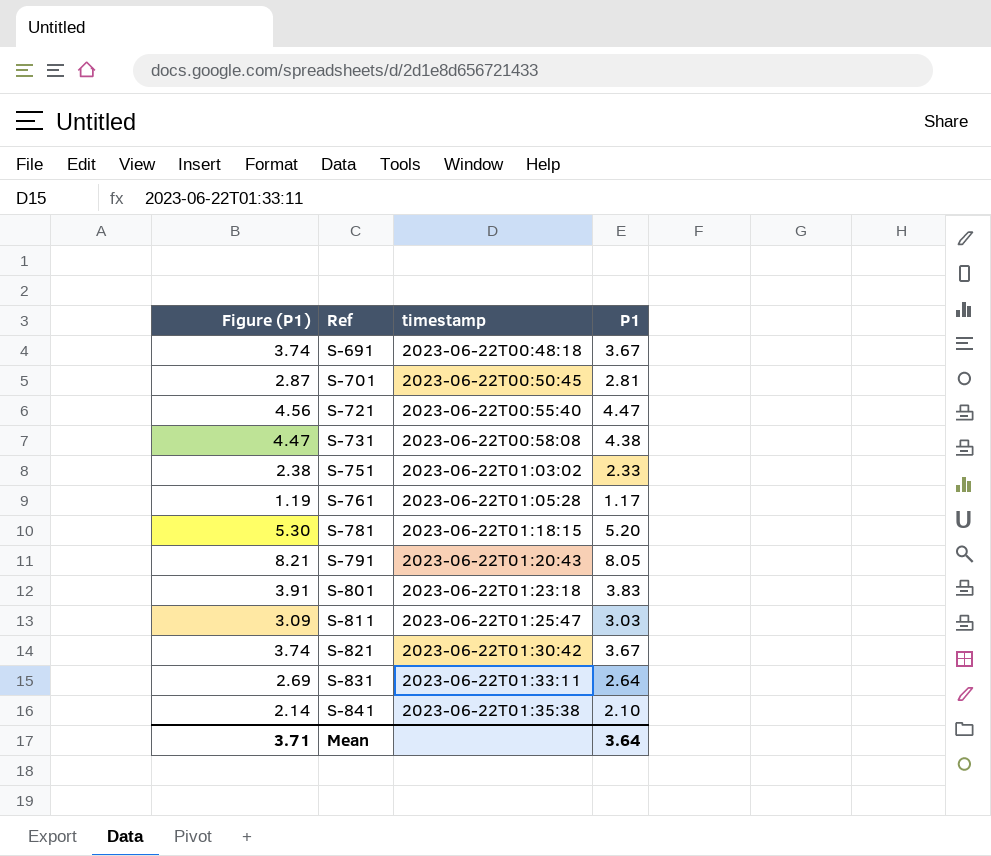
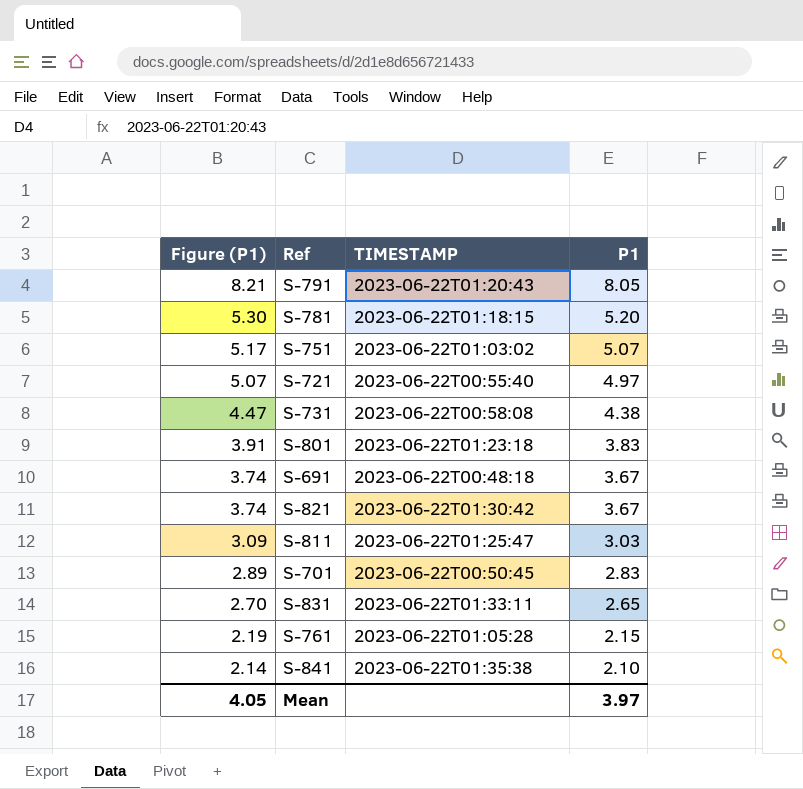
row order: Ref ascending -> Figure (P1) descending
column name: timestamp -> TIMESTAMP
S-751 | Figure (P1): 2.38 -> 5.17
S-751 | P1: 2.33 -> 5.07
S-721 | Figure (P1): 4.56 -> 5.07
S-721 | P1: 4.47 -> 4.97
S-701 | Figure (P1): 2.87 -> 2.89
S-701 | P1: 2.81 -> 2.83
S-831 | Figure (P1): 2.69 -> 2.70
S-831 | P1: 2.64 -> 2.65
S-761 | Figure (P1): 1.19 -> 2.19
S-761 | P1: 1.17 -> 2.15
Mean | Figure (P1): 3.71 -> 4.05
Mean | P1: 3.64 -> 3.97

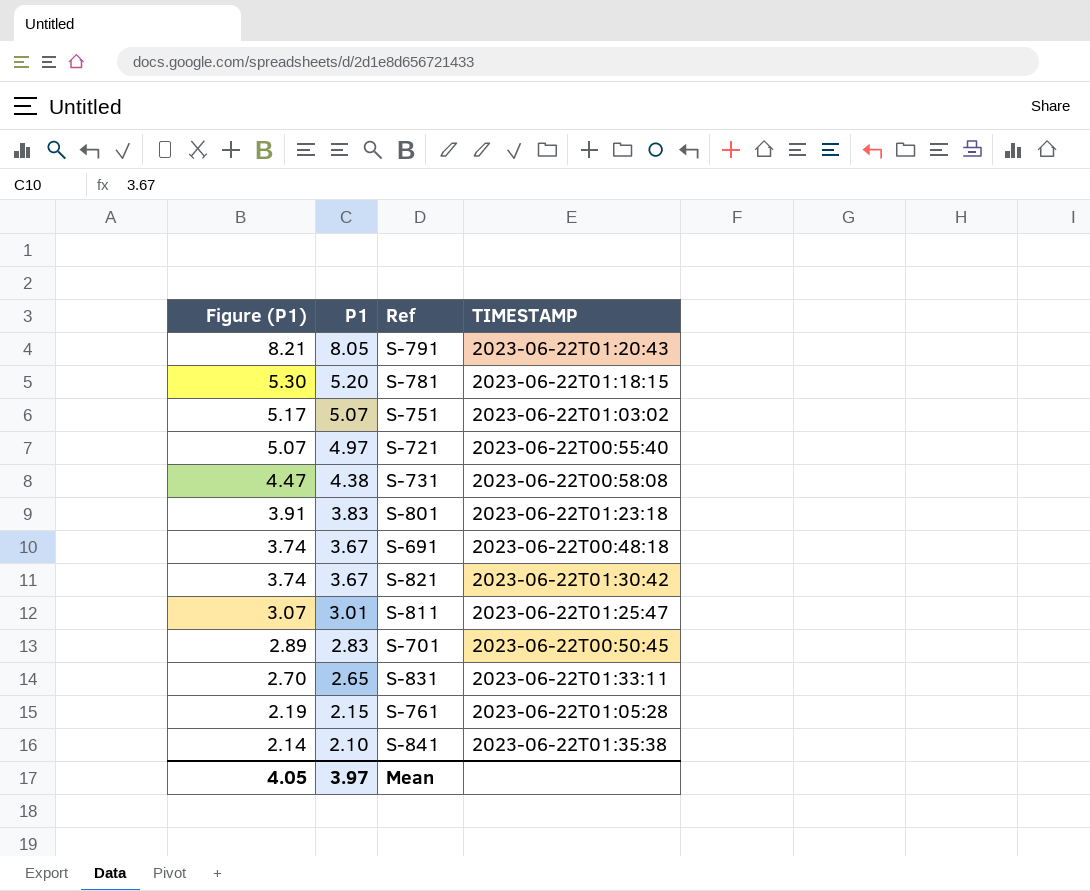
column P1 | position: 4 -> 2
S-811 | Figure (P1): 3.09 -> 3.07
S-811 | P1: 3.03 -> 3.01

